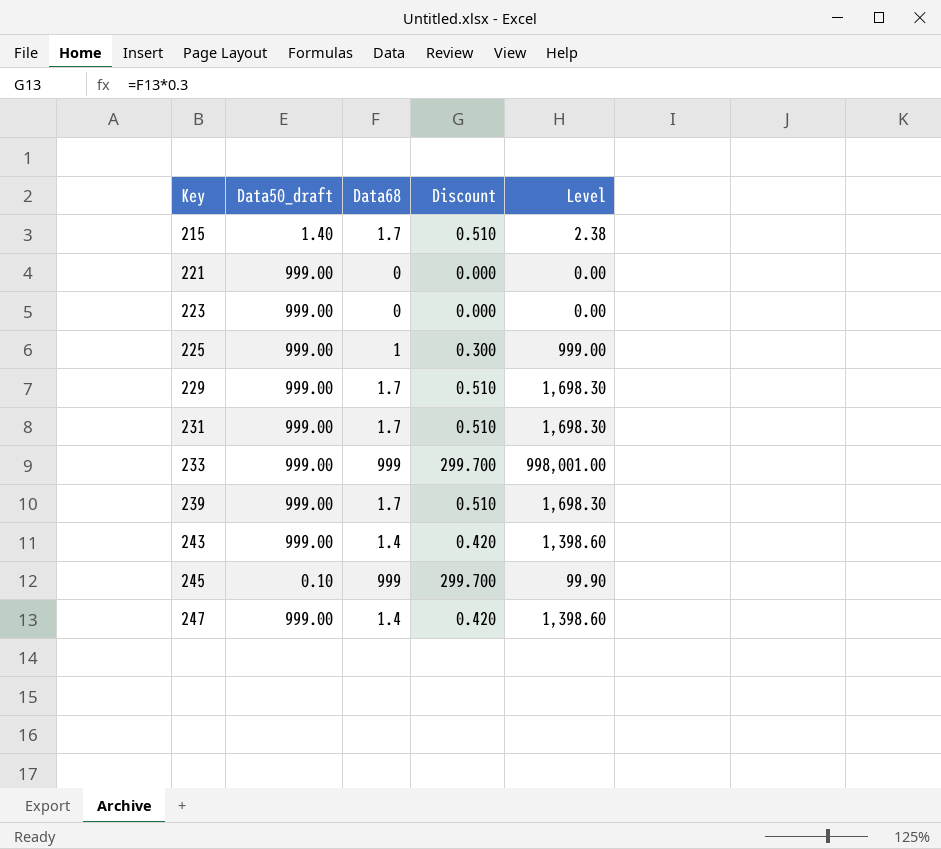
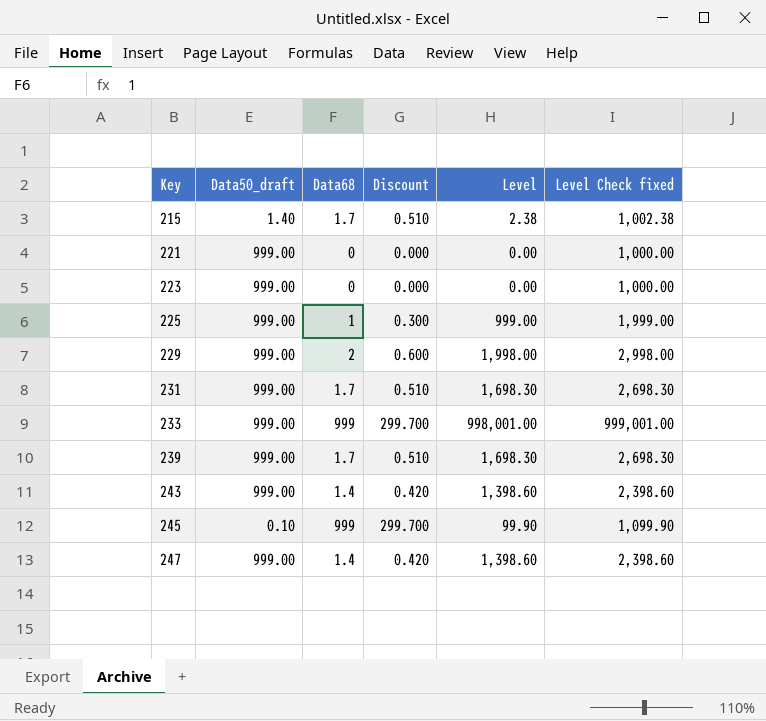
column Level Check fixed | formula: none -> [Level] + 1000
229 | Data68: 1.7 -> 2
229 | Discount: 0.510 -> 0.600
229 | Level: 1,698.30 -> 1,998.00

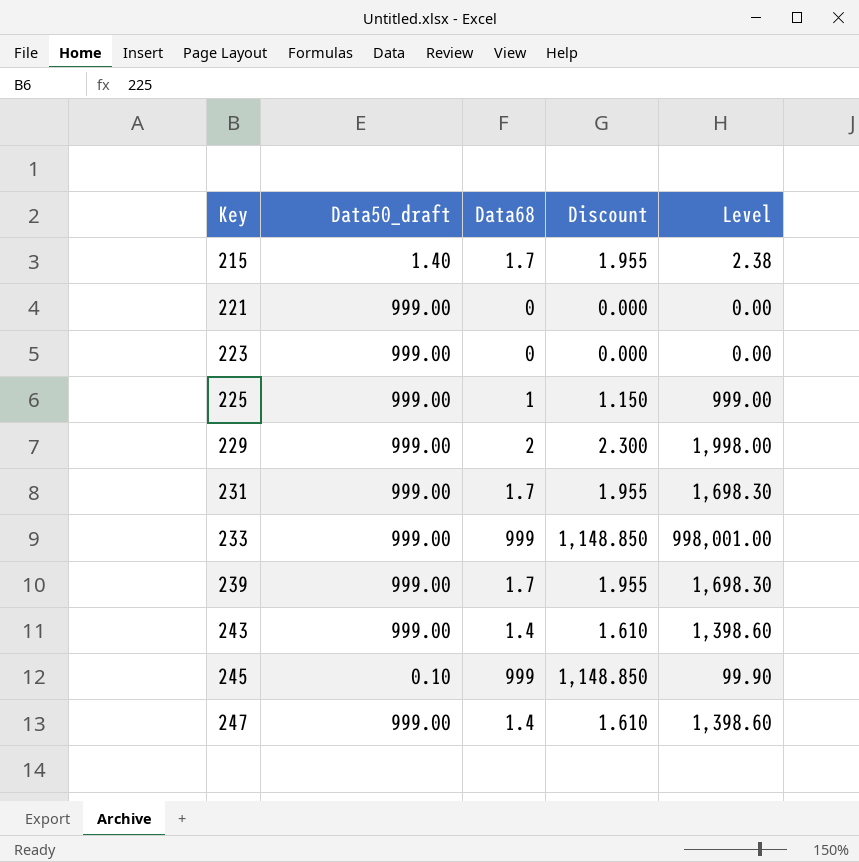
column Level Check fixed | formula: [Level] + 1000 -> none
column Discount | formula: [Data68] * 0.3 -> [Data68] * 1.15

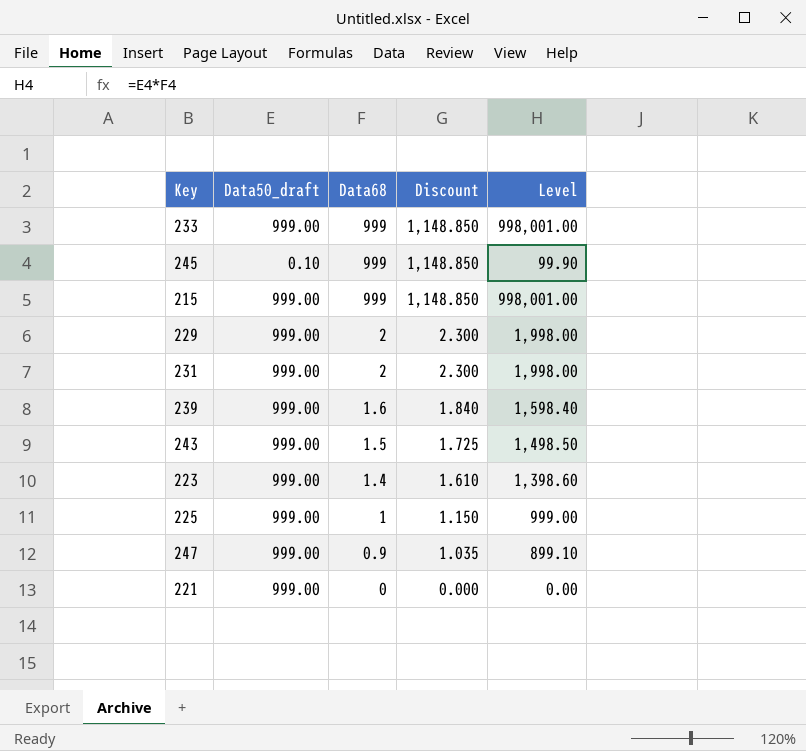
row order: Key ascending -> Data68 descending
215 | Data50_draft: 1.40 -> 999.00
215 | Data68: 1.7 -> 999
215 | Discount: 1.955 -> 1,148.850
215 | Level: 2.38 -> 998,001.00
231 | Data68: 1.7 -> 2
231 | Discount: 1.955 -> 2.300
231 | Level: 1,698.30 -> 1,998.00
239 | Data68: 1.7 -> 1.6
239 | Discount: 1.955 -> 1.840
239 | Level: 1,698.30 -> 1,598.40
243 | Data68: 1.4 -> 1.5
243 | Discount: 1.610 -> 1.725
243 | Level: 1,398.60 -> 1,498.50
223 | Data68: 0 -> 1.4
223 | Discount: 0.000 -> 1.610
223 | Level: 0.00 -> 1,398.60
247 | Data68: 1.4 -> 0.9
247 | Discount: 1.610 -> 1.035
247 | Level: 1,398.60 -> 899.10

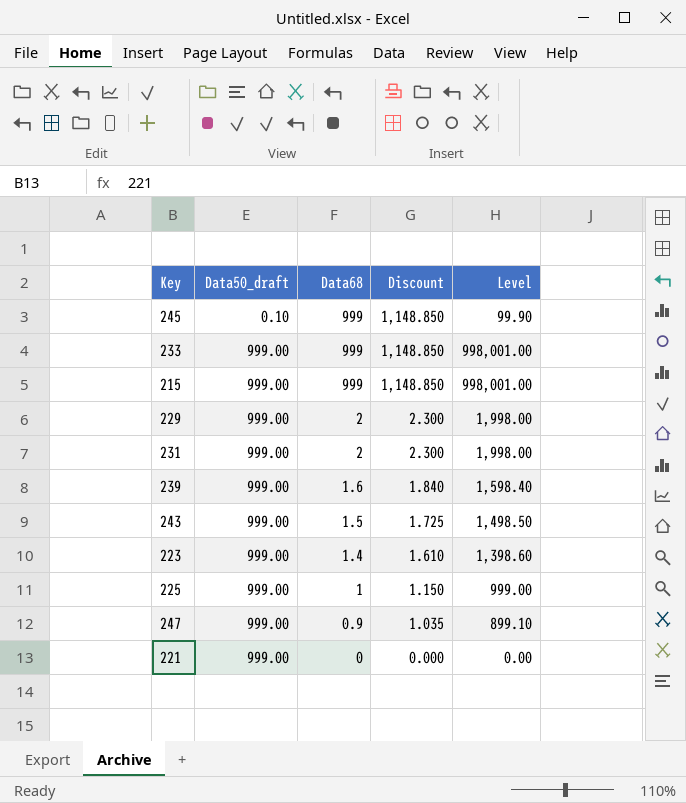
row order: Data68 descending -> Data50_draft ascending

